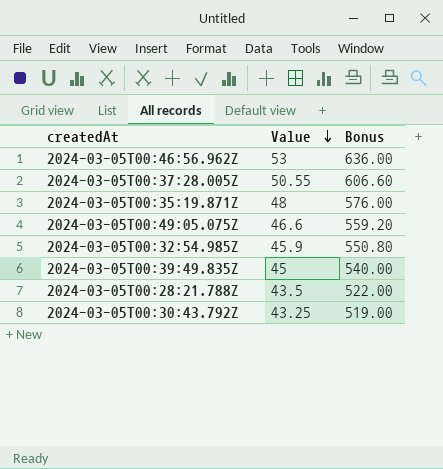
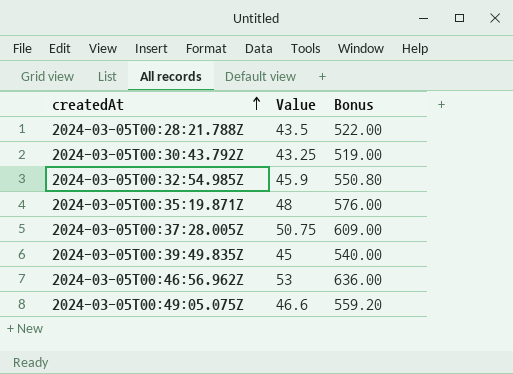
row order: Value descending -> createdAt ascending
2024-03-05T00:37:28.005Z | Value: 50.55 -> 50.75
2024-03-05T00:37:28.005Z | Bonus: 606.60 -> 609.00

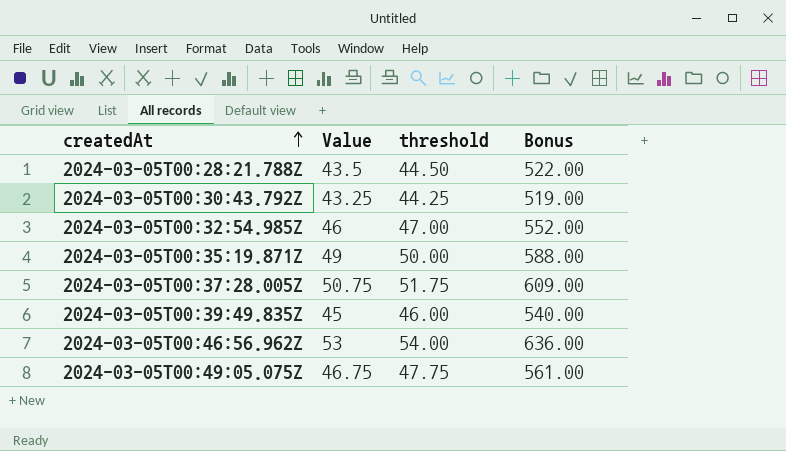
column threshold | formula: none -> [Value] + 1
2024-03-05T00:32:54.985Z | Value: 45.9 -> 46
2024-03-05T00:32:54.985Z | Bonus: 550.80 -> 552.00
2024-03-05T00:35:19.871Z | Value: 48 -> 49
2024-03-05T00:35:19.871Z | Bonus: 576.00 -> 588.00
2024-03-05T00:49:05.075Z | Value: 46.6 -> 46.75
2024-03-05T00:49:05.075Z | Bonus: 559.20 -> 561.00

